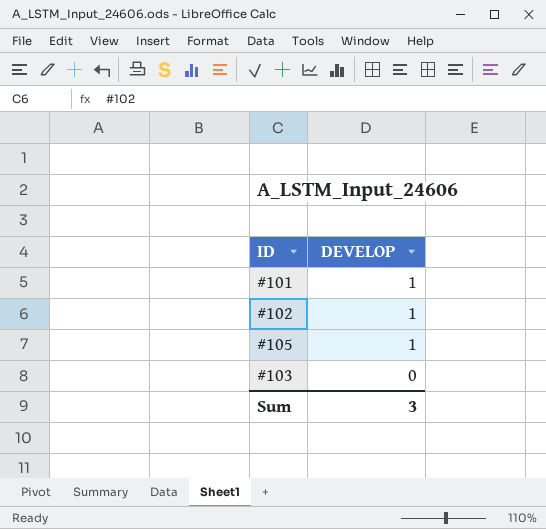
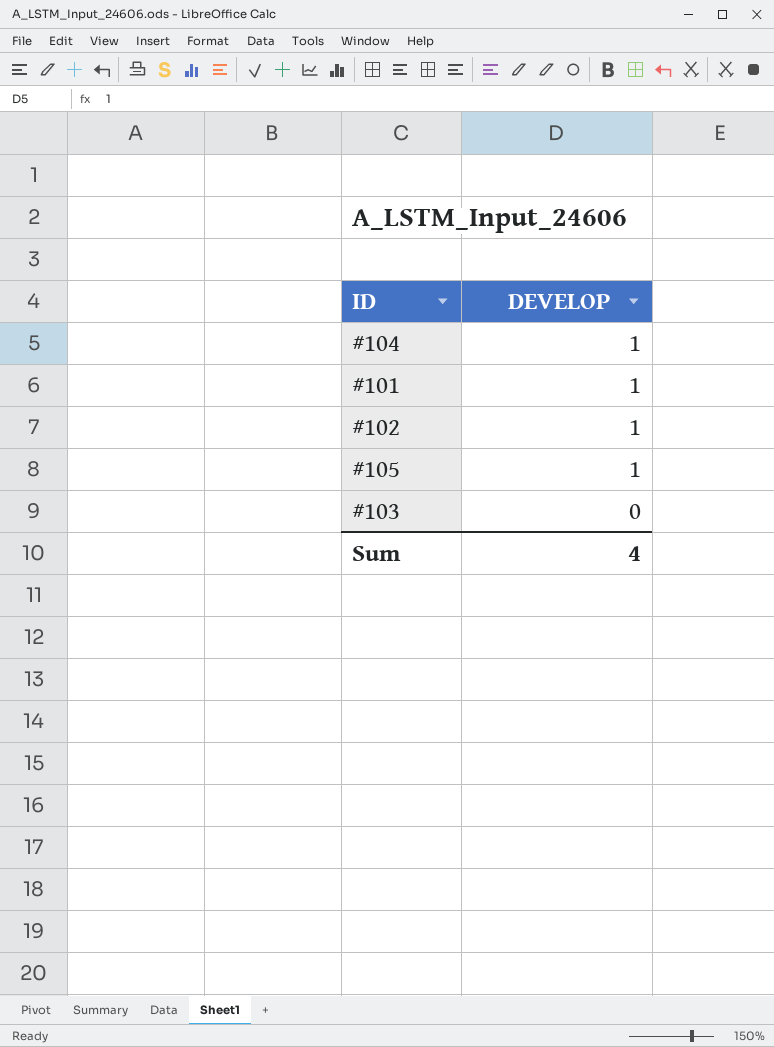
row #104: none -> 1
Sum | DEVELOP: 3 -> 4

